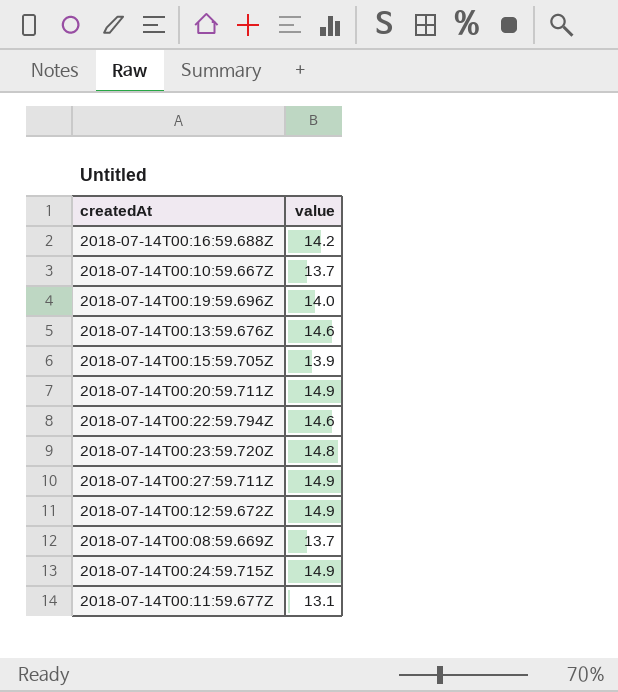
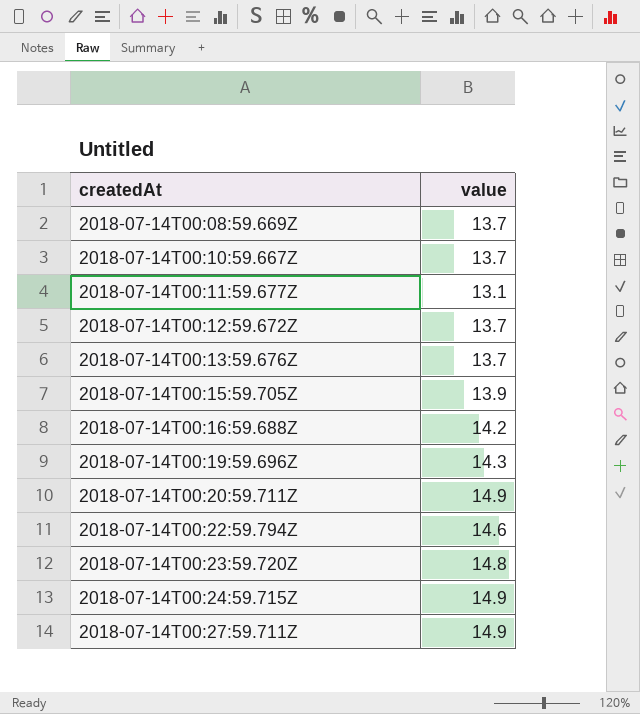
row order: none -> createdAt ascending
2018-07-14T00:12:59.672Z | value: 14.9 -> 13.7
2018-07-14T00:13:59.676Z | value: 14.6 -> 13.7
2018-07-14T00:19:59.696Z | value: 14.0 -> 14.3

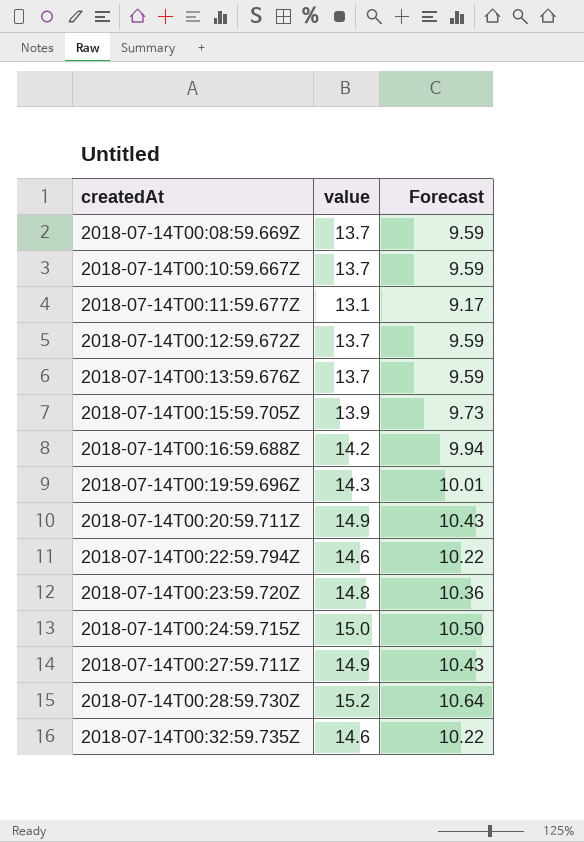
column Forecast | formula: none -> [value] * 0.7
2018-07-14T00:24:59.715Z | value: 14.9 -> 15.0
row 2018-07-14T00:28:59.730Z: none -> 15.2 | 10.64
row 2018-07-14T00:32:59.735Z: none -> 14.6 | 10.22

